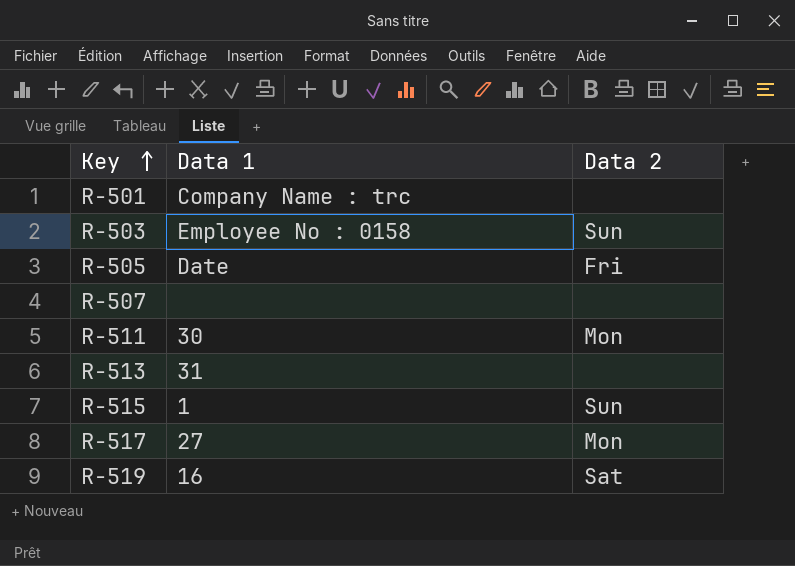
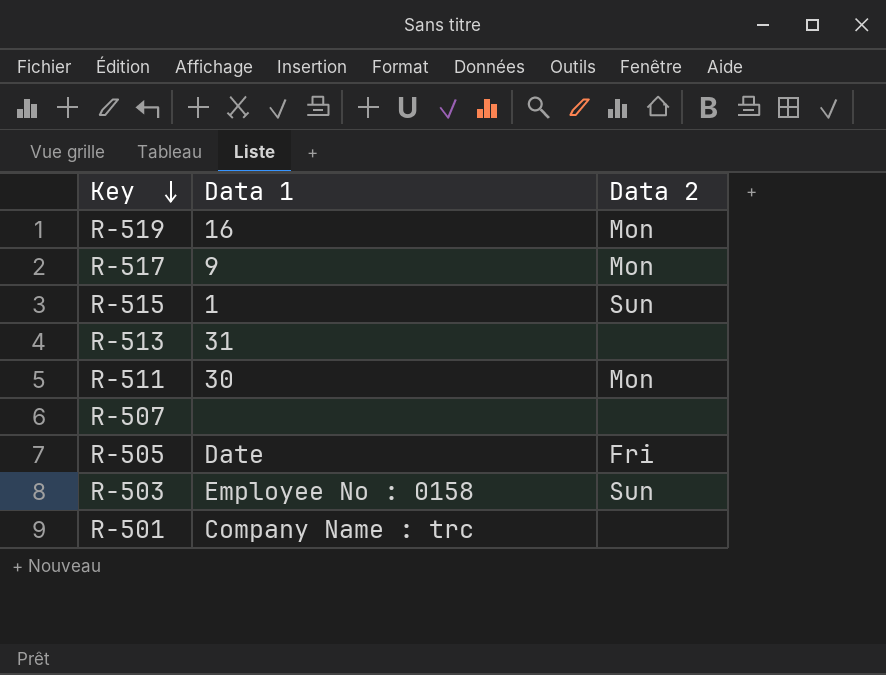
row order: Key ascending -> Key descending
R-519 | Data 2: Sat -> Mon
R-517 | Data 1: 27 -> 9

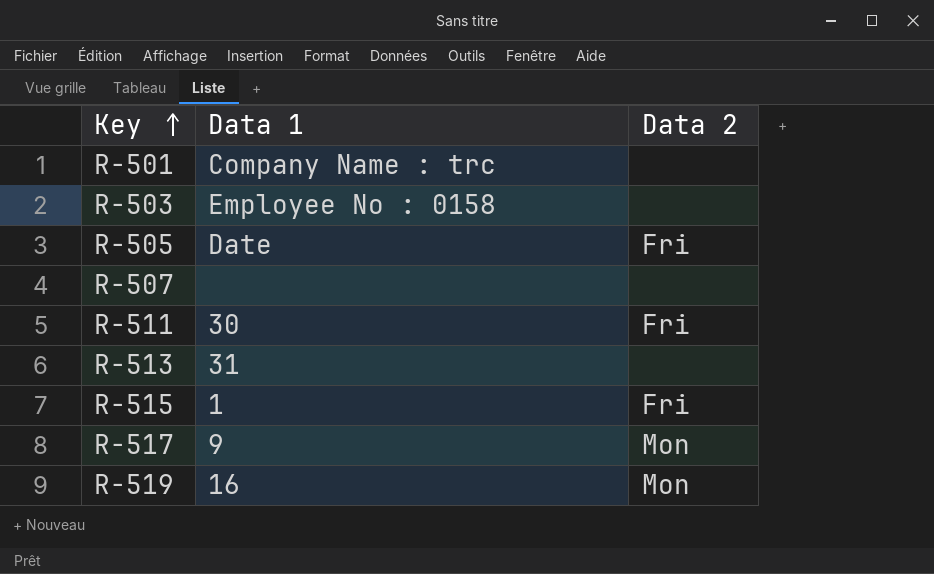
row order: Key descending -> Key ascending
R-503 | Data 2: Sun -> none
R-511 | Data 2: Mon -> Fri
R-515 | Data 2: Sun -> Fri

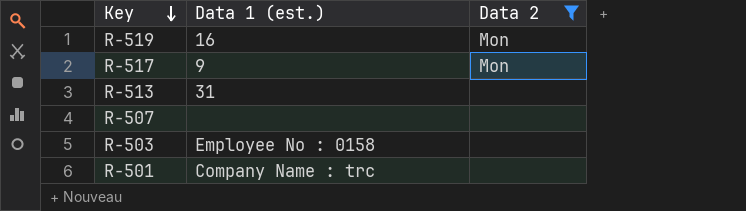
filter: none -> Data 2 != Fri
row order: Key ascending -> Key descending
column name: Data 1 -> Data 1 (est.)

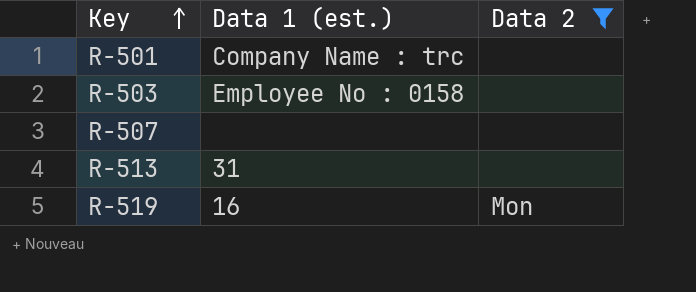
row order: Key descending -> Key ascending
row R-517: 9 | Mon -> none

